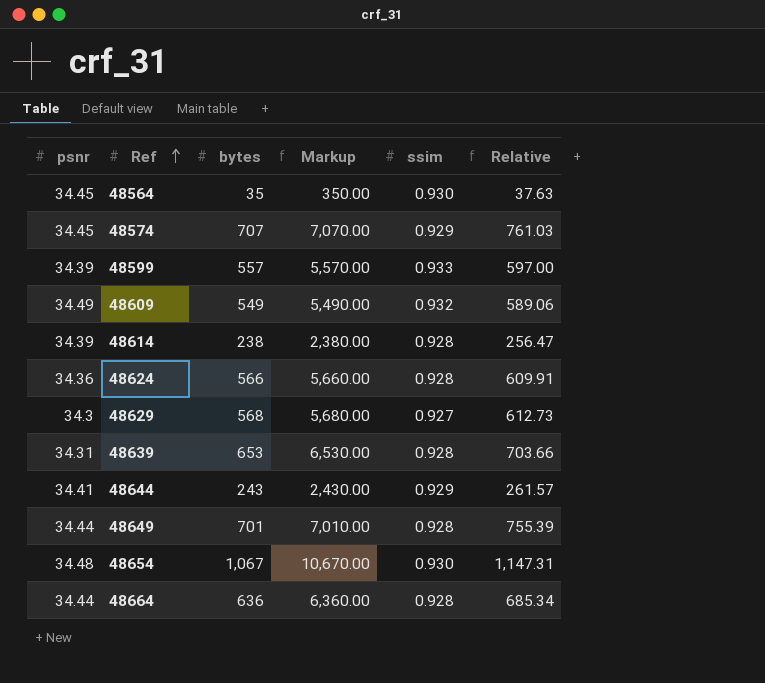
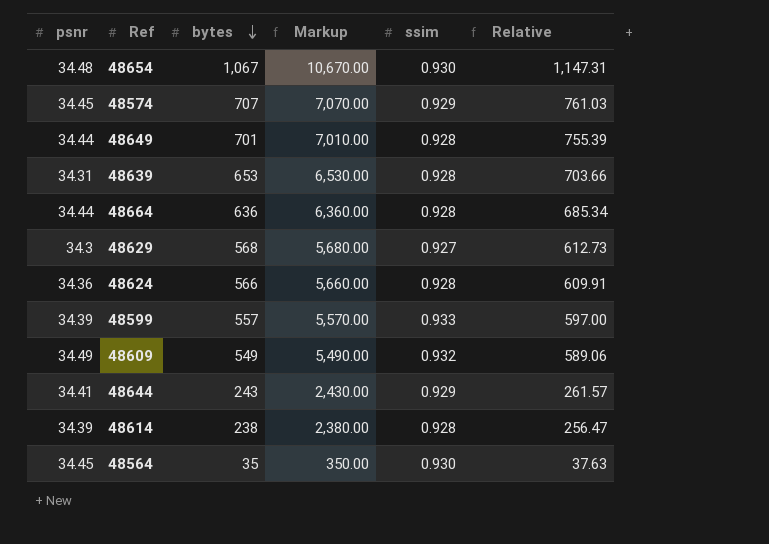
row order: Ref ascending -> bytes descending

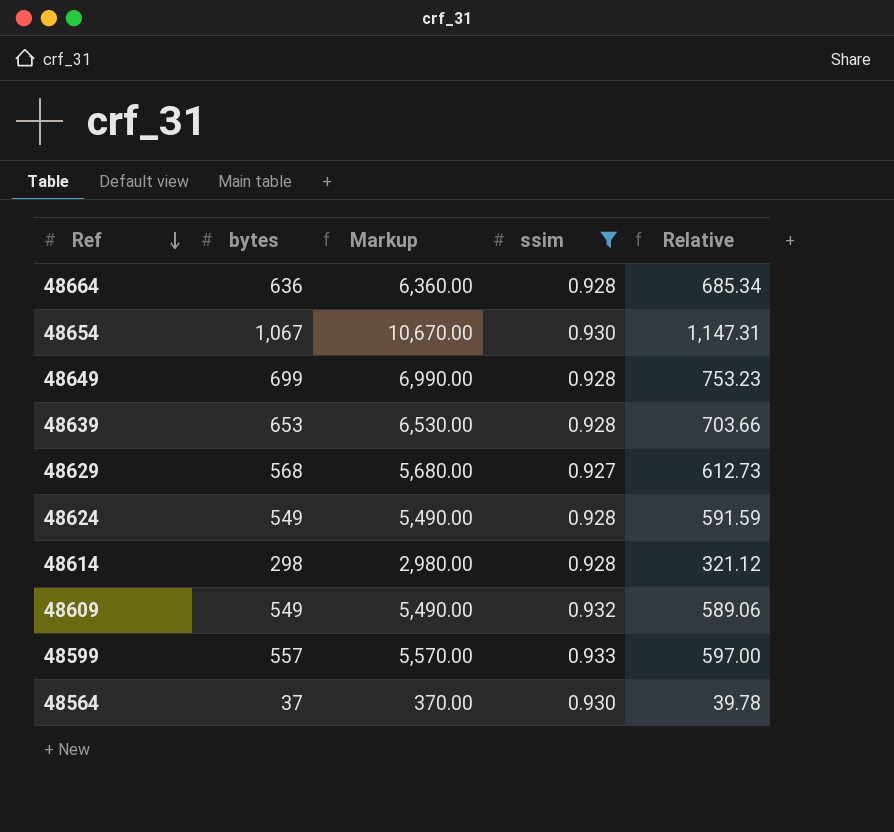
filter: none -> ssim != 0.929
row order: bytes descending -> Ref descending
column psnr | position: 1 -> none
48649 | bytes: 701 -> 699
48649 | Markup: 7,010.00 -> 6,990.00
48649 | Relative: 755.39 -> 753.23
48624 | bytes: 566 -> 549
48624 | Markup: 5,660.00 -> 5,490.00
48624 | Relative: 609.91 -> 591.59
48614 | bytes: 238 -> 298
48614 | Markup: 2,380.00 -> 2,980.00
48614 | Relative: 256.47 -> 321.12
48564 | bytes: 35 -> 37
48564 | Markup: 350.00 -> 370.00
48564 | Relative: 37.63 -> 39.78

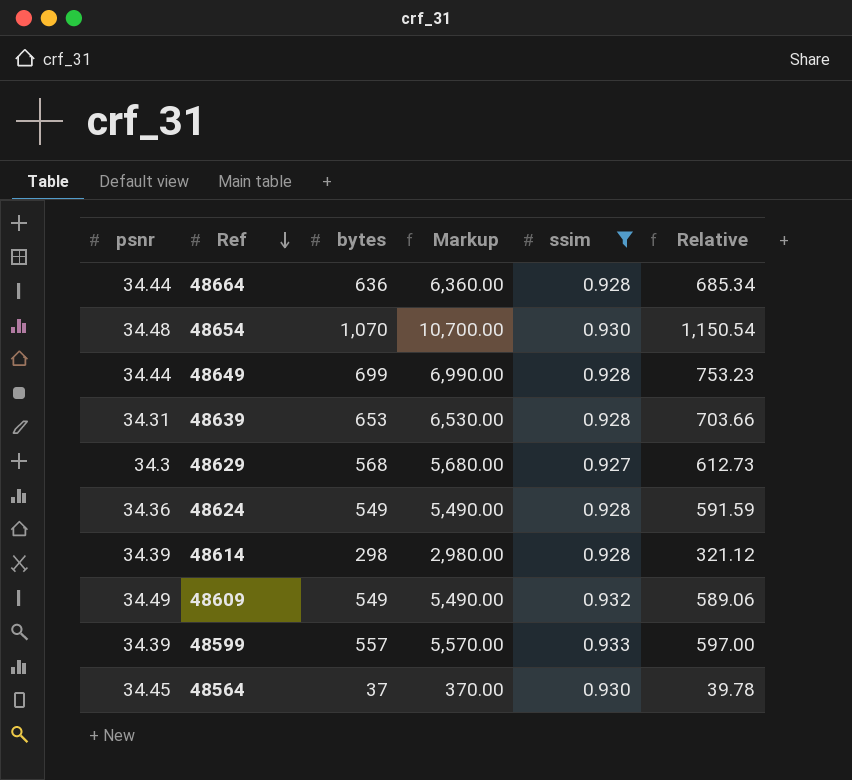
column psnr | position: none -> 1
48654 | bytes: 1,067 -> 1,070
48654 | Markup: 10,670.00 -> 10,700.00
48654 | Relative: 1,147.31 -> 1,150.54

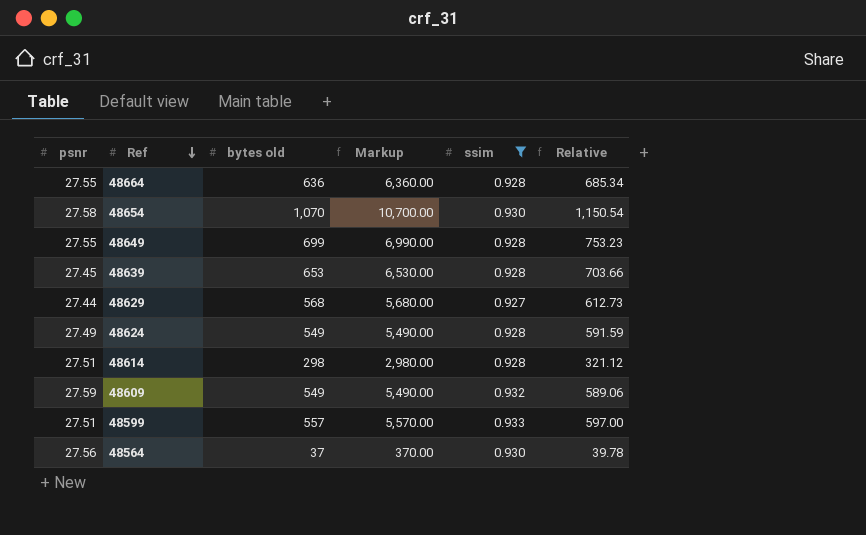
column name: bytes -> bytes old
48664 | psnr: 34.44 -> 27.55
48654 | psnr: 34.48 -> 27.58
48649 | psnr: 34.44 -> 27.55
48639 | psnr: 34.31 -> 27.45
48629 | psnr: 34.3 -> 27.44
48624 | psnr: 34.36 -> 27.49
48614 | psnr: 34.39 -> 27.51
48609 | psnr: 34.49 -> 27.59
48599 | psnr: 34.39 -> 27.51
48564 | psnr: 34.45 -> 27.56

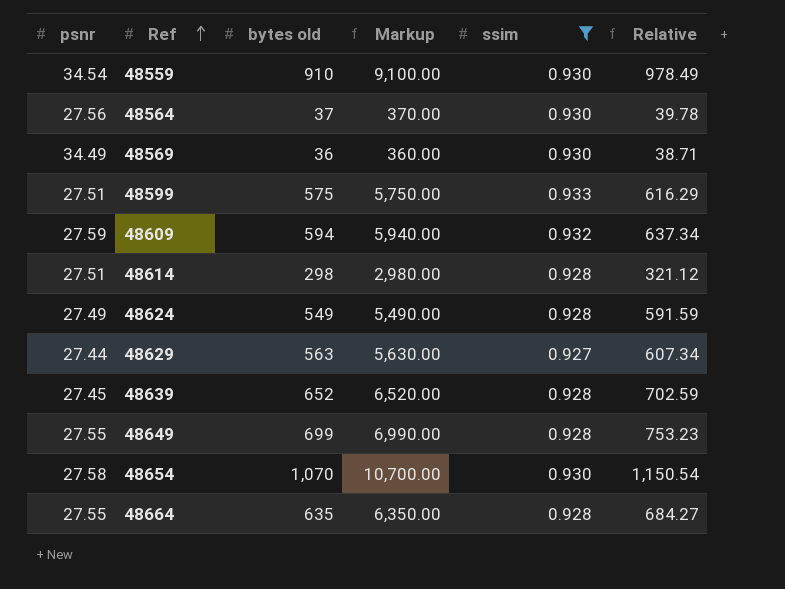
row order: Ref descending -> Ref ascending
row 48559: none -> 34.54 | 910 | 9,100.00 | 0.930 | 978.49
row 48569: none -> 34.49 | 36 | 360.00 | 0.930 | 38.71
48599 | bytes old: 557 -> 575
48599 | Markup: 5,570.00 -> 5,750.00
48599 | Relative: 597.00 -> 616.29
48609 | bytes old: 549 -> 594
48609 | Markup: 5,490.00 -> 5,940.00
48609 | Relative: 589.06 -> 637.34
48629 | bytes old: 568 -> 563
48629 | Markup: 5,680.00 -> 5,630.00
48629 | Relative: 612.73 -> 607.34
48639 | bytes old: 653 -> 652
48639 | Markup: 6,530.00 -> 6,520.00
48639 | Relative: 703.66 -> 702.59
48664 | bytes old: 636 -> 635
48664 | Markup: 6,360.00 -> 6,350.00
48664 | Relative: 685.34 -> 684.27

